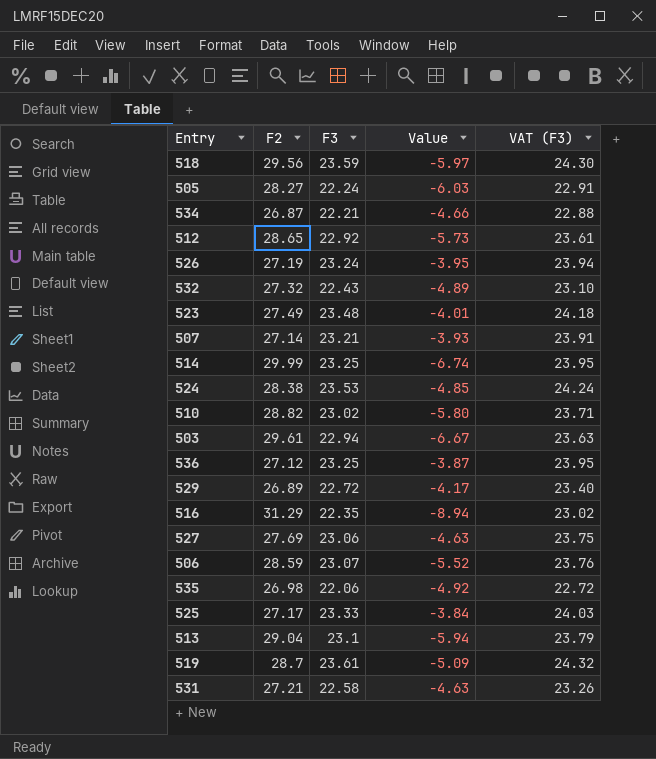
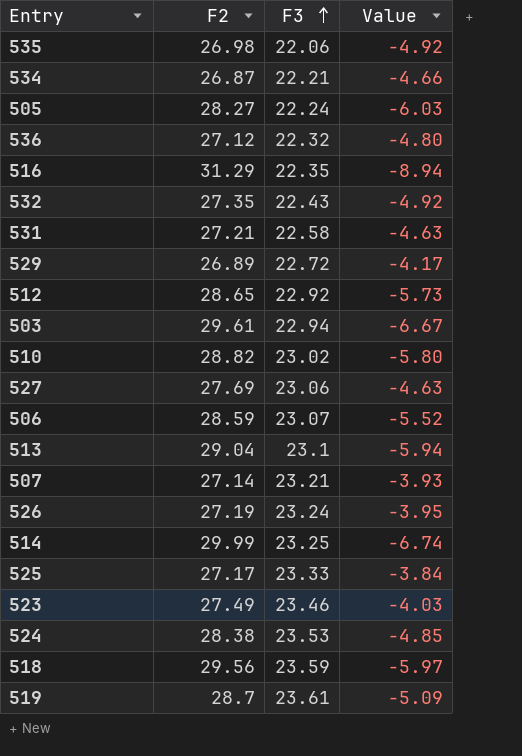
row order: none -> F3 ascending
column VAT (F3) | formula: [F3] * 1.03 -> none
536 | F3: 23.25 -> 22.32
536 | Value: -3.87 -> -4.80
532 | F2: 27.32 -> 27.35
532 | Value: -4.89 -> -4.92
523 | F3: 23.48 -> 23.46
523 | Value: -4.01 -> -4.03

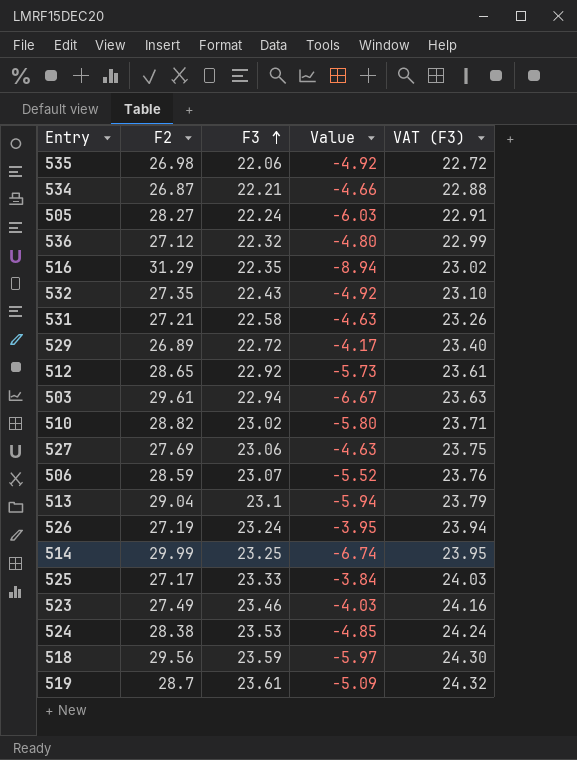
column VAT (F3) | formula: none -> [F3] * 1.03
row 507: 27.14 | 23.21 | -3.93 -> none

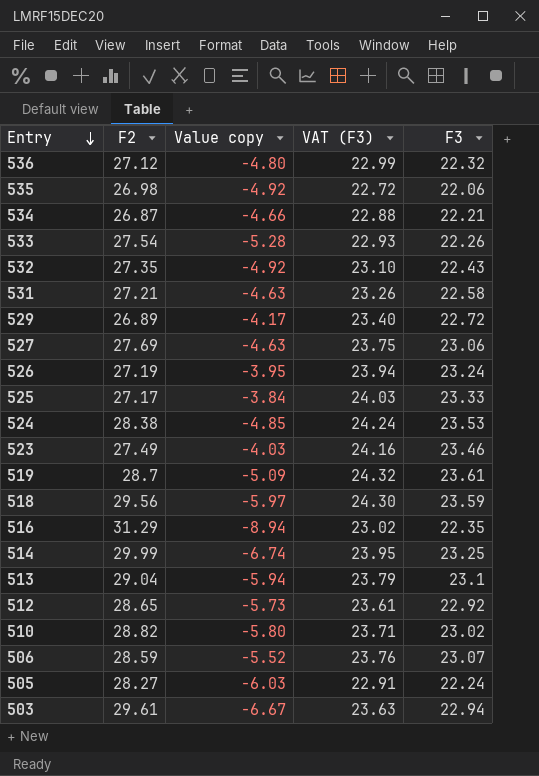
row order: F3 ascending -> Entry descending
column name: Value -> Value copy
column F3 | position: 3 -> 5
row 533: none -> 27.54 | -5.28 | 22.93 | 22.26

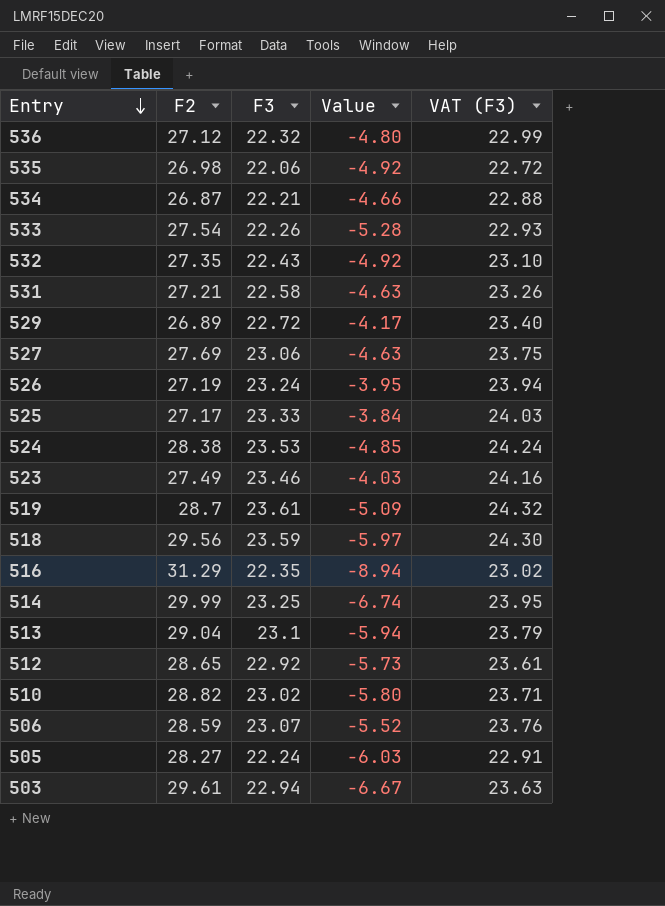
column F3 | position: 5 -> 3
column name: Value copy -> Value

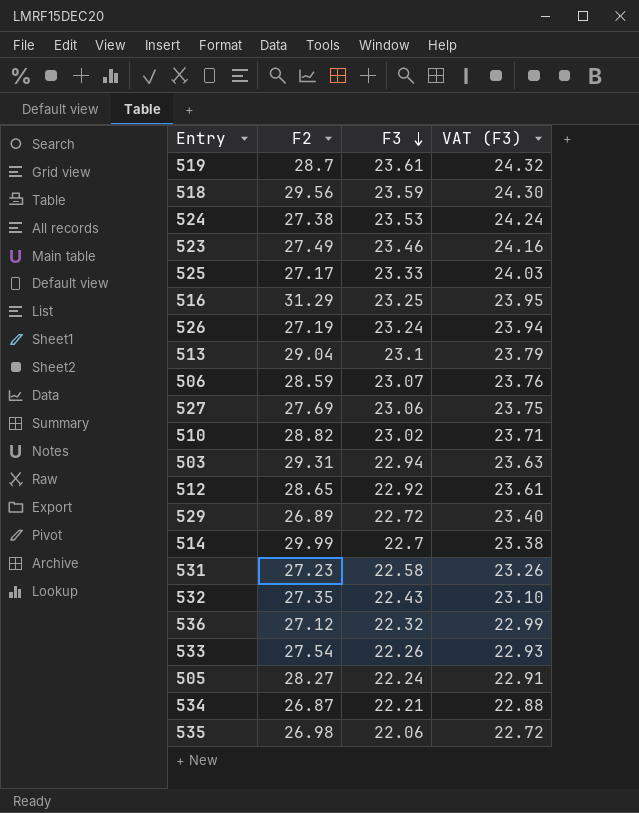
row order: Entry descending -> F3 descending
column Value | formula: [F3] - [F2] -> none
524 | F2: 28.38 -> 27.38
516 | F3: 22.35 -> 23.25
516 | VAT (F3): 23.02 -> 23.95
503 | F2: 29.61 -> 29.31
514 | F3: 23.25 -> 22.7
514 | VAT (F3): 23.95 -> 23.38
531 | F2: 27.21 -> 27.23

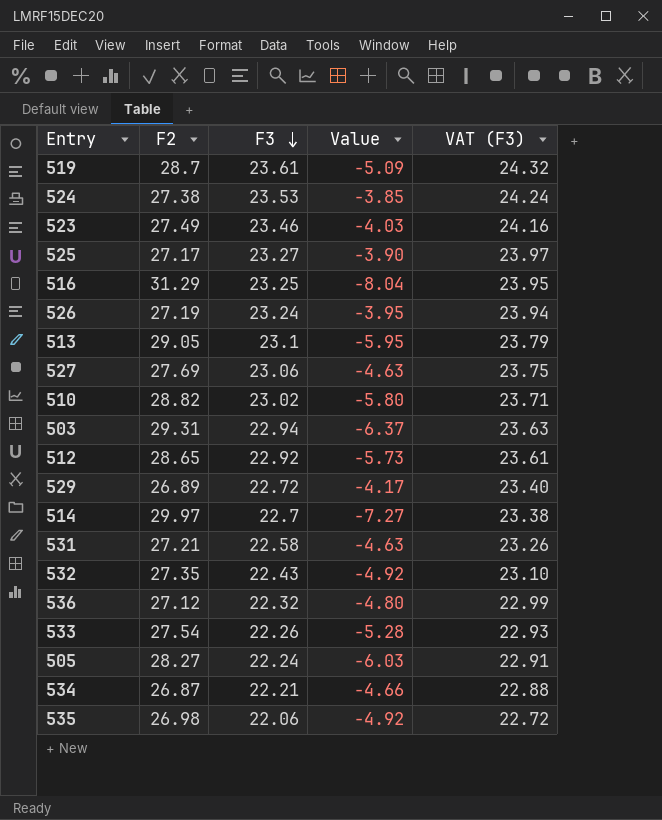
column Value | formula: none -> [F3] - [F2]
row 518: 29.56 | 23.59 | 24.30 -> none
row 506: 28.59 | 23.07 | 23.76 -> none
525 | F3: 23.33 -> 23.27
525 | VAT (F3): 24.03 -> 23.97
513 | F2: 29.04 -> 29.05
514 | F2: 29.99 -> 29.97
531 | F2: 27.23 -> 27.21

